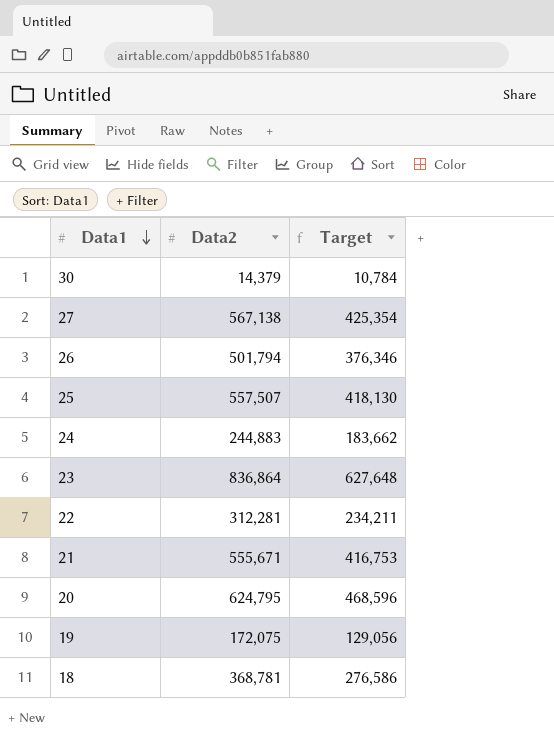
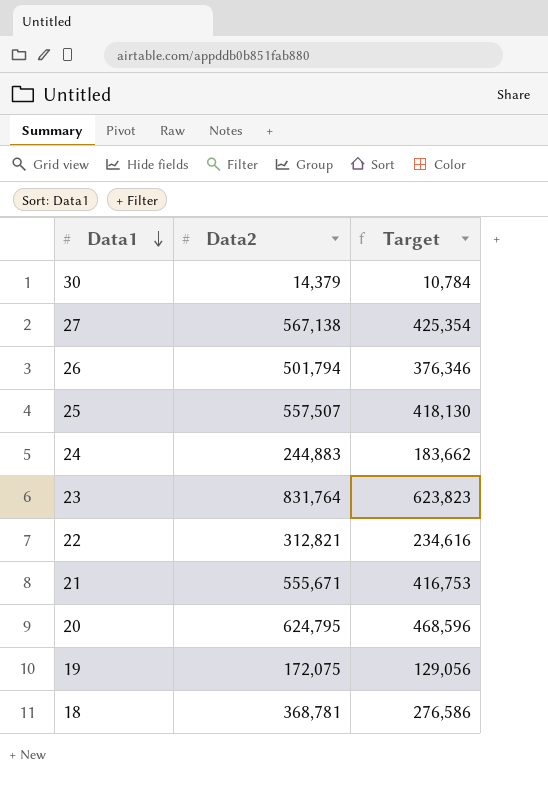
23 | Data2: 836,864 -> 831,764
23 | Target: 627,648 -> 623,823
22 | Data2: 312,281 -> 312,821
22 | Target: 234,211 -> 234,616

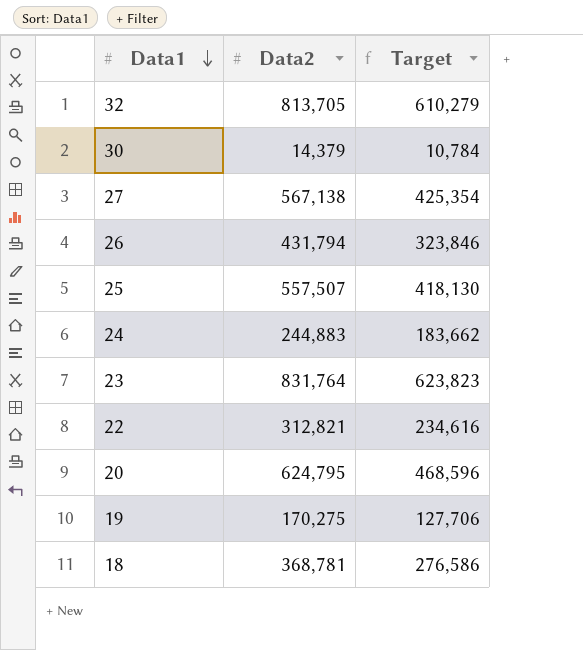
row 21: 555,671 | 416,753 -> none
row 32: none -> 813,705 | 610,279
26 | Data2: 501,794 -> 431,794
26 | Target: 376,346 -> 323,846
19 | Data2: 172,075 -> 170,275
19 | Target: 129,056 -> 127,706

